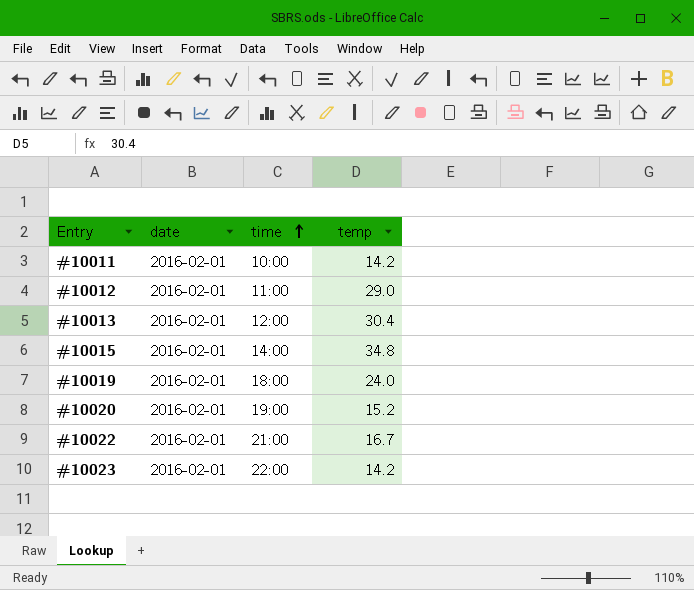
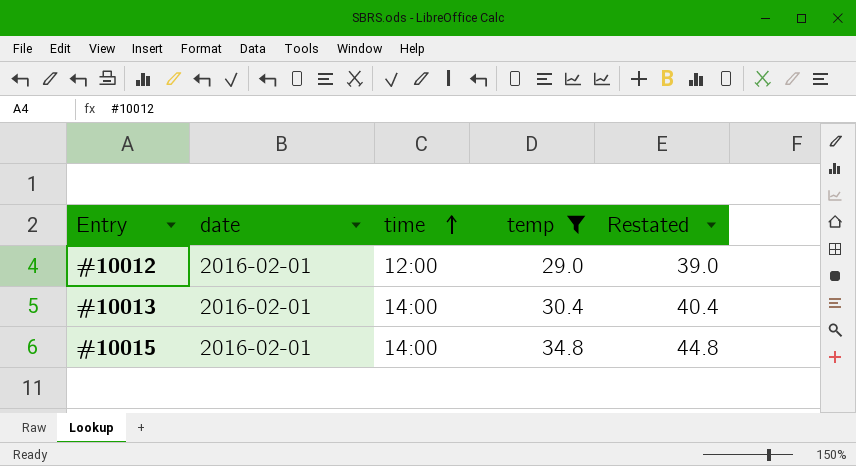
filter: none -> temp >= 29.0
column Restated | formula: none -> [temp] + 10
#10012 | time: 11:00 -> 12:00
#10013 | time: 12:00 -> 14:00

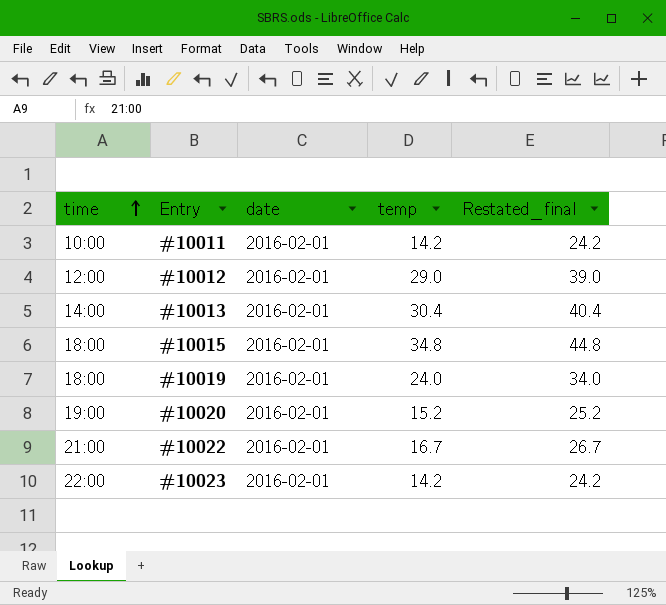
filter: temp >= 29.0 -> none
column time | position: 3 -> 1
column name: Restated -> Restated_final
#10015 | time: 14:00 -> 18:00

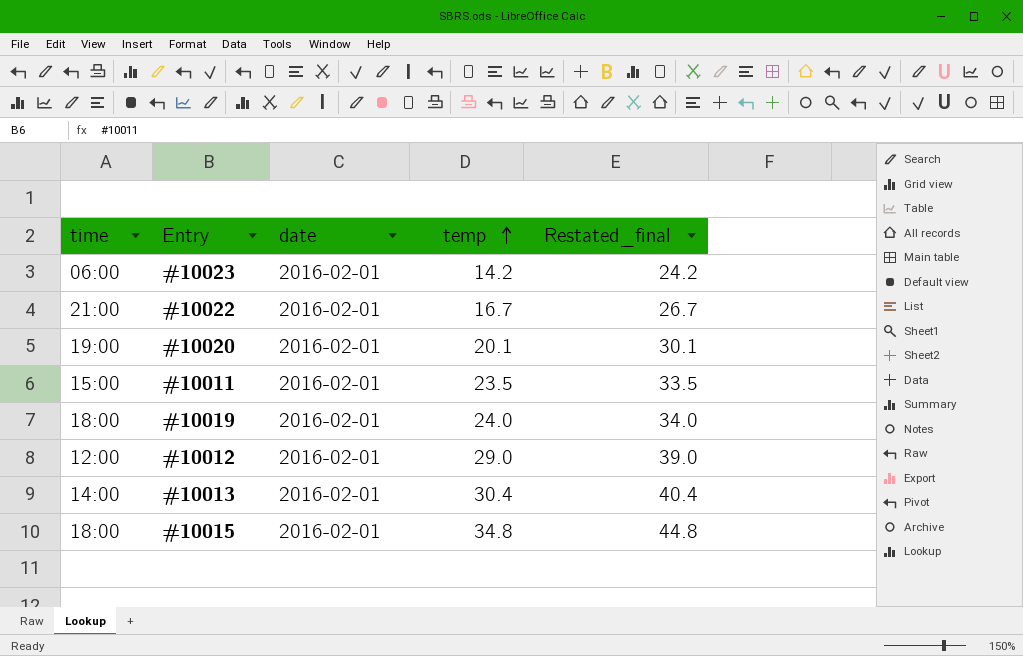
row order: time ascending -> temp ascending
#10023 | time: 22:00 -> 06:00
#10020 | temp: 15.2 -> 20.1
#10020 | Restated_final: 25.2 -> 30.1
#10011 | time: 10:00 -> 15:00
#10011 | temp: 14.2 -> 23.5
#10011 | Restated_final: 24.2 -> 33.5

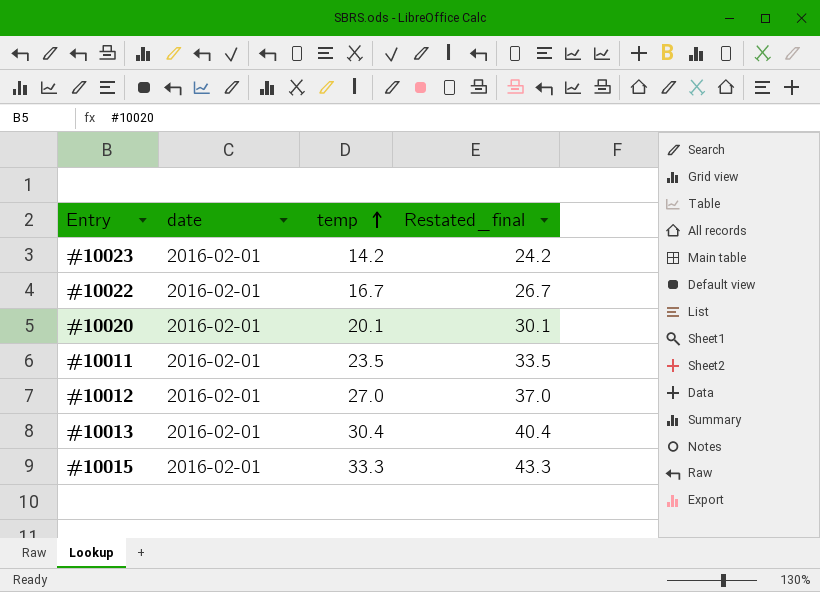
column time | position: 1 -> none
row #10019: 18:00 | 2016-02-01 | 24.0 | 34.0 -> none
#10012 | temp: 29.0 -> 27.0
#10012 | Restated_final: 39.0 -> 37.0
#10015 | temp: 34.8 -> 33.3
#10015 | Restated_final: 44.8 -> 43.3

